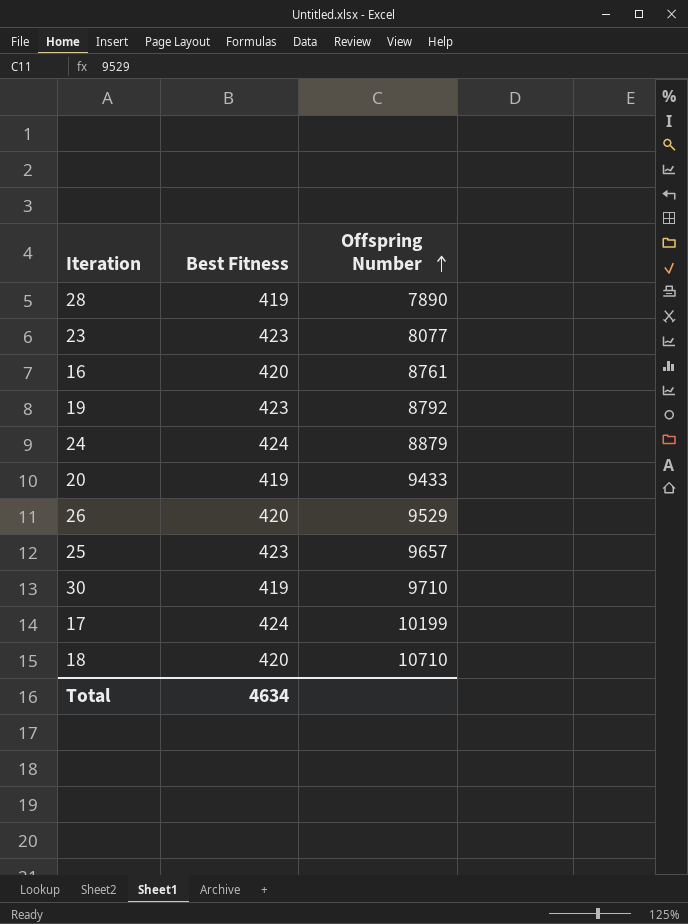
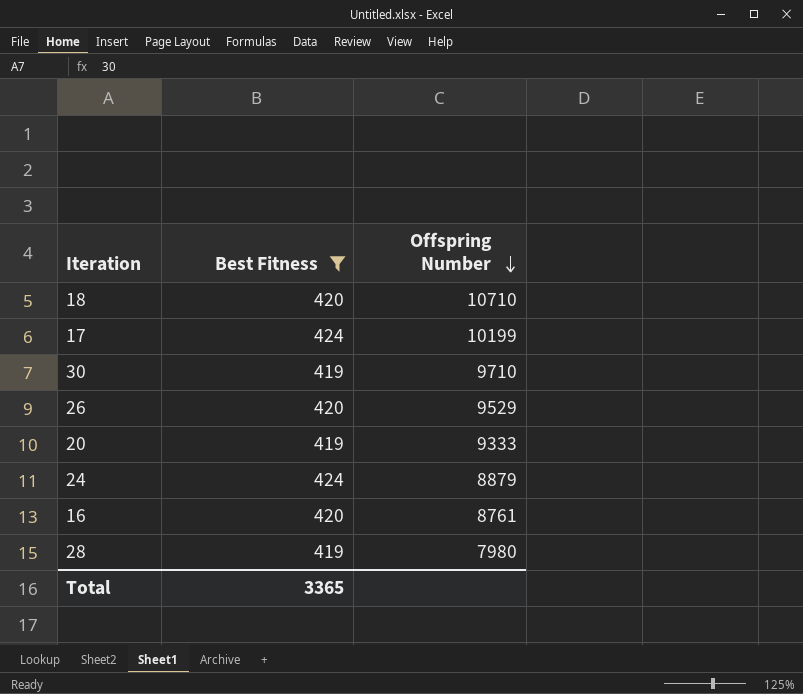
filter: none -> Best Fitness != 423
row order: Offspring Number ascending -> Offspring Number descending
20 | Offspring Number: 9433 -> 9333
28 | Offspring Number: 7890 -> 7980
Total | Best Fitness: 4634 -> 3365

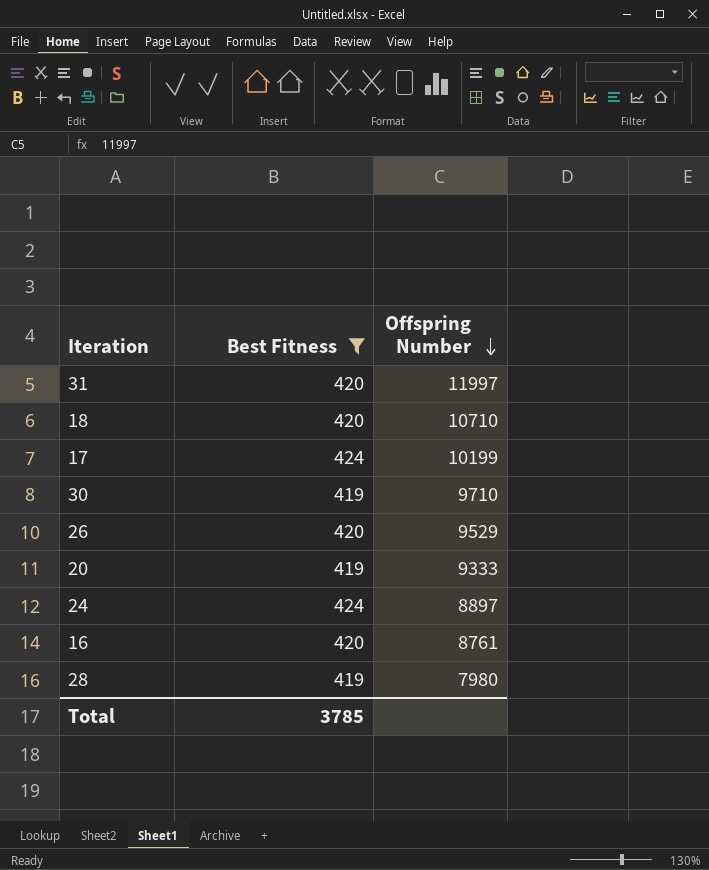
row 31: none -> 420 | 11997
24 | Offspring Number: 8879 -> 8897
Total | Best Fitness: 3365 -> 3785

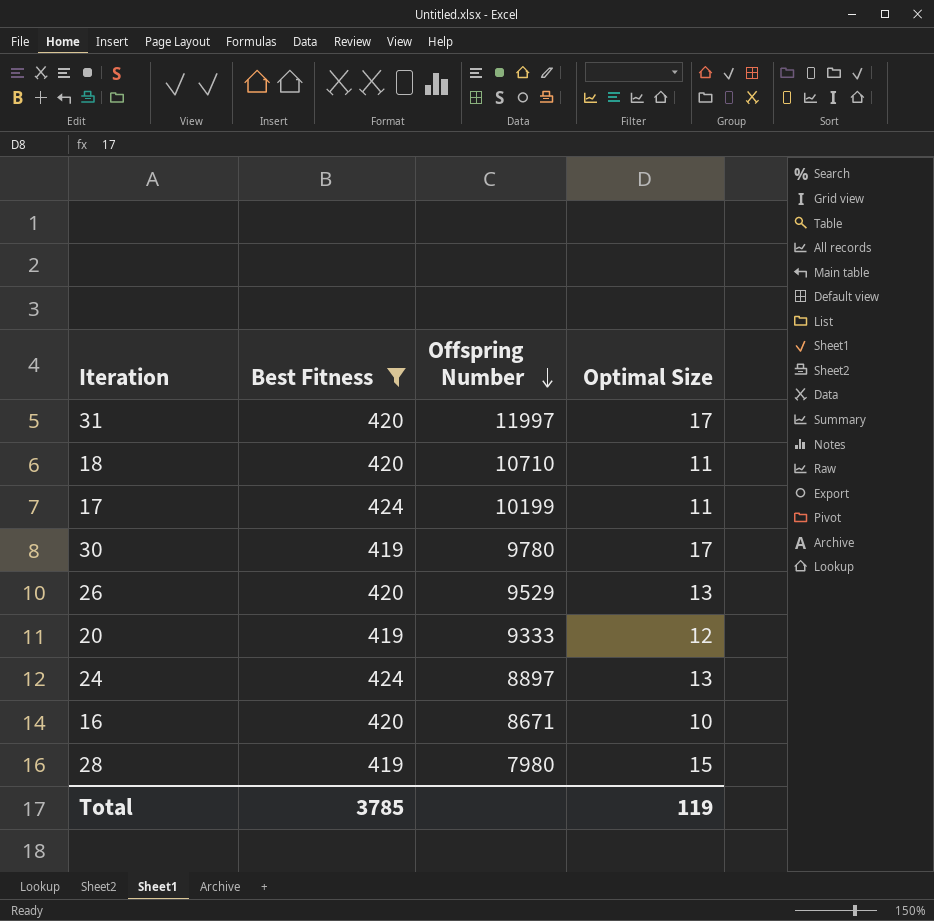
column Optimal Size | position: none -> 4
30 | Offspring Number: 9710 -> 9780
16 | Offspring Number: 8761 -> 8671

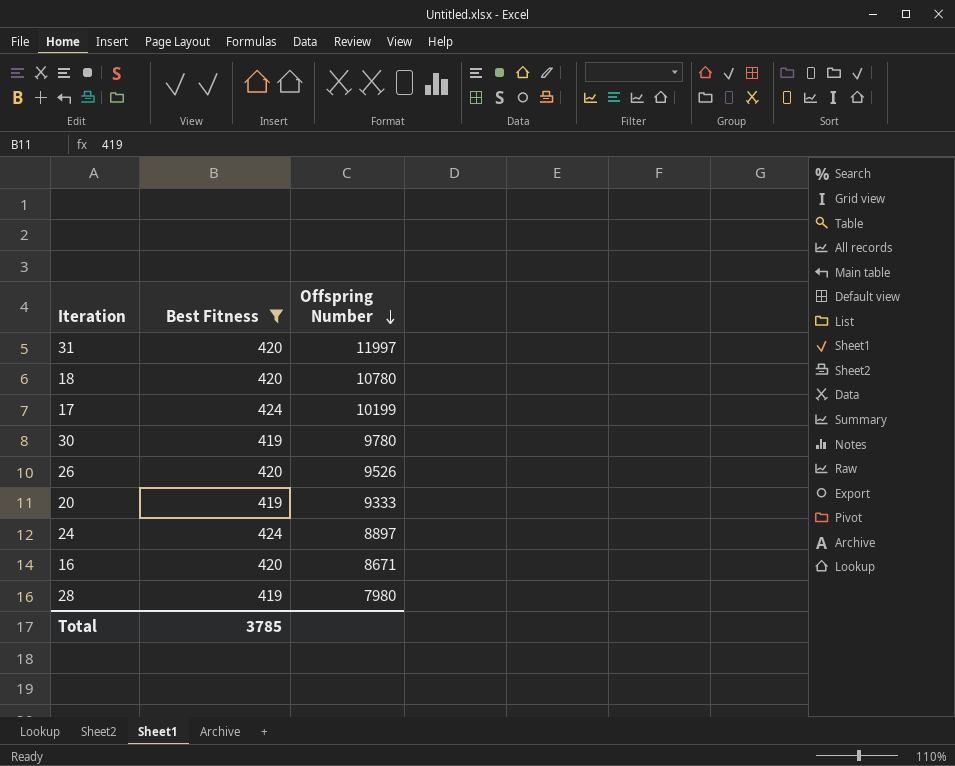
column Optimal Size | position: 4 -> none
18 | Offspring Number: 10710 -> 10780
26 | Offspring Number: 9529 -> 9526

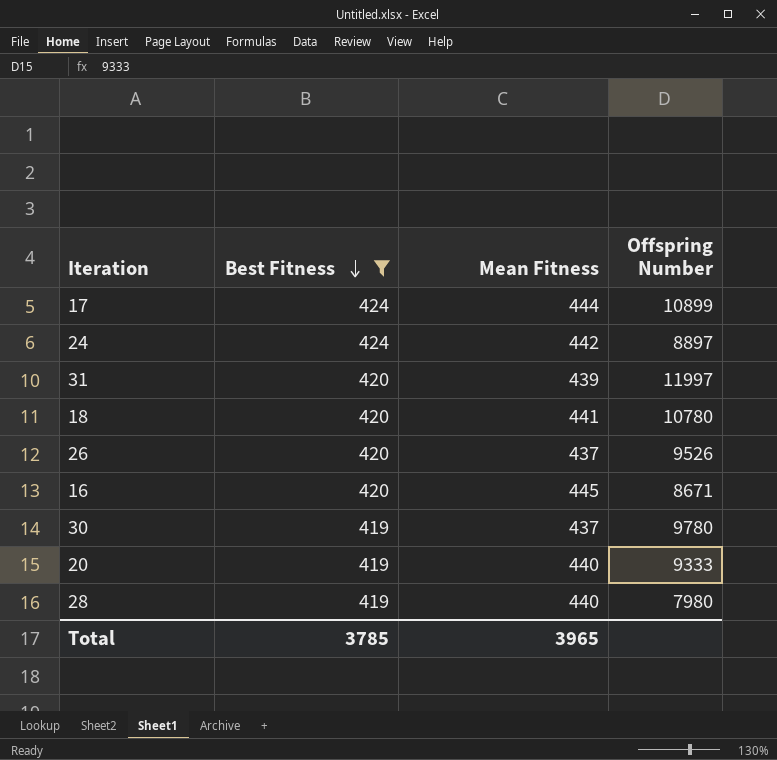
row order: Offspring Number descending -> Best Fitness descending
column Mean Fitness | position: none -> 3
17 | Offspring Number: 10199 -> 10899

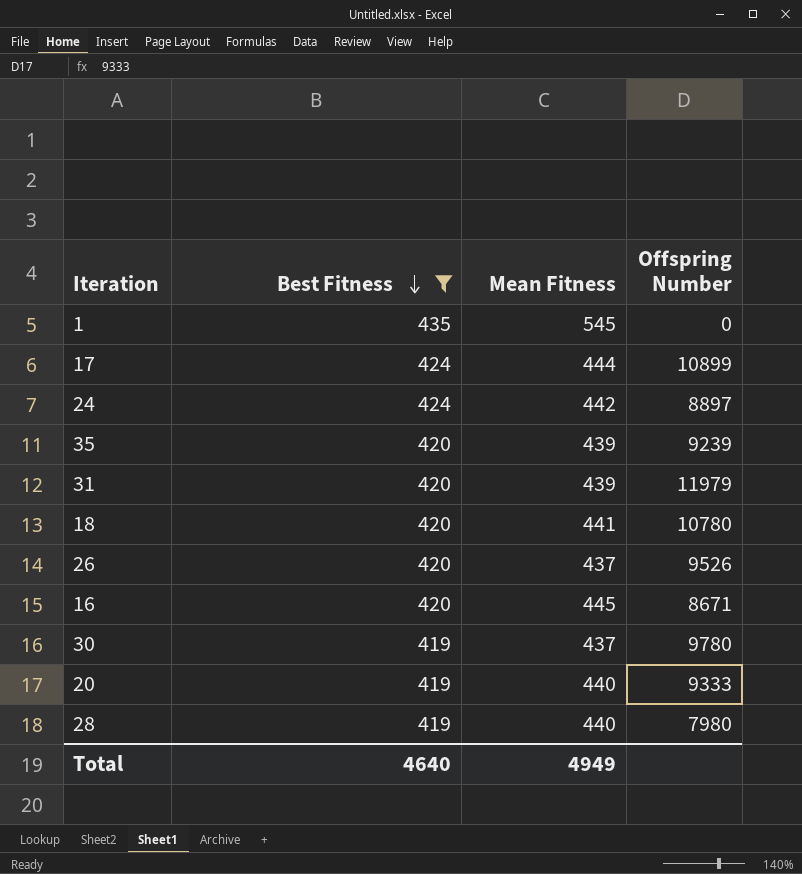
row 1: none -> 435 | 545 | 0
row 35: none -> 420 | 439 | 9239
31 | Offspring Number: 11997 -> 11979
Total | Best Fitness: 3785 -> 4640
Total | Mean Fitness: 3965 -> 4949

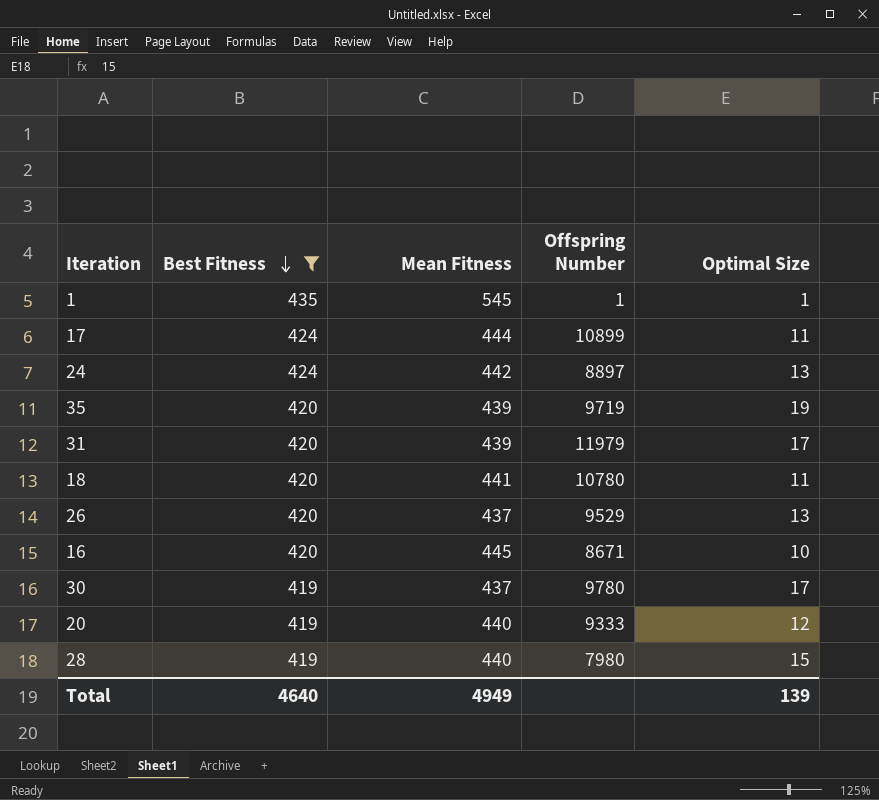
column Optimal Size | position: none -> 5
1 | Offspring Number: 0 -> 1
35 | Offspring Number: 9239 -> 9719
26 | Offspring Number: 9526 -> 9529

